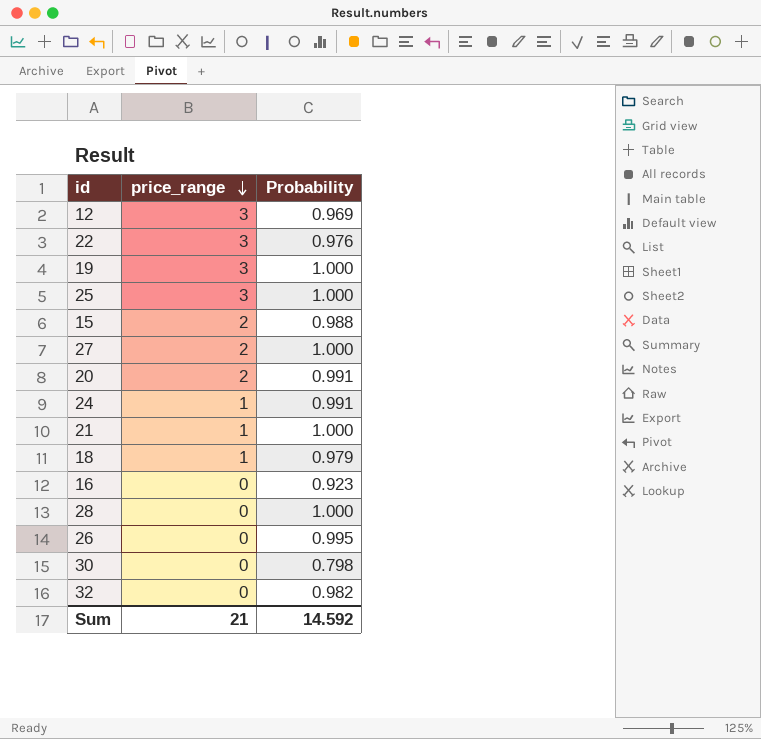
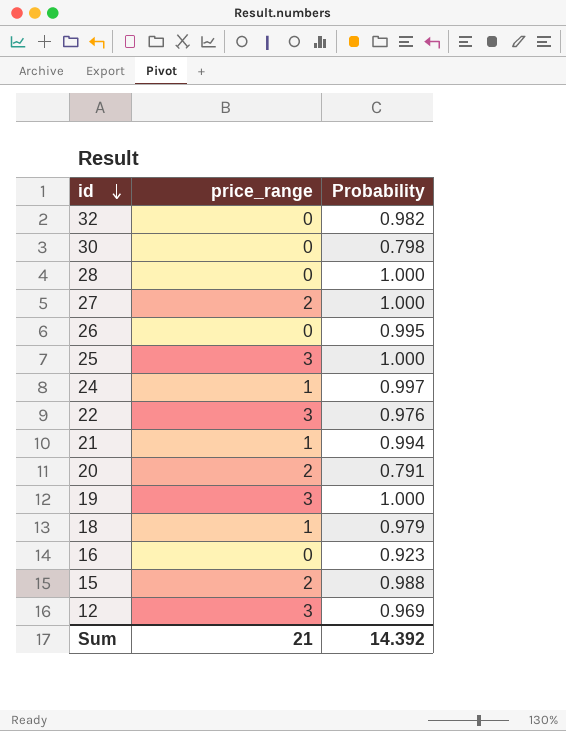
row order: price_range descending -> id descending
24 | Probability: 0.991 -> 0.997
21 | Probability: 1.000 -> 0.994
20 | Probability: 0.991 -> 0.791
Sum | Probability: 14.592 -> 14.392

